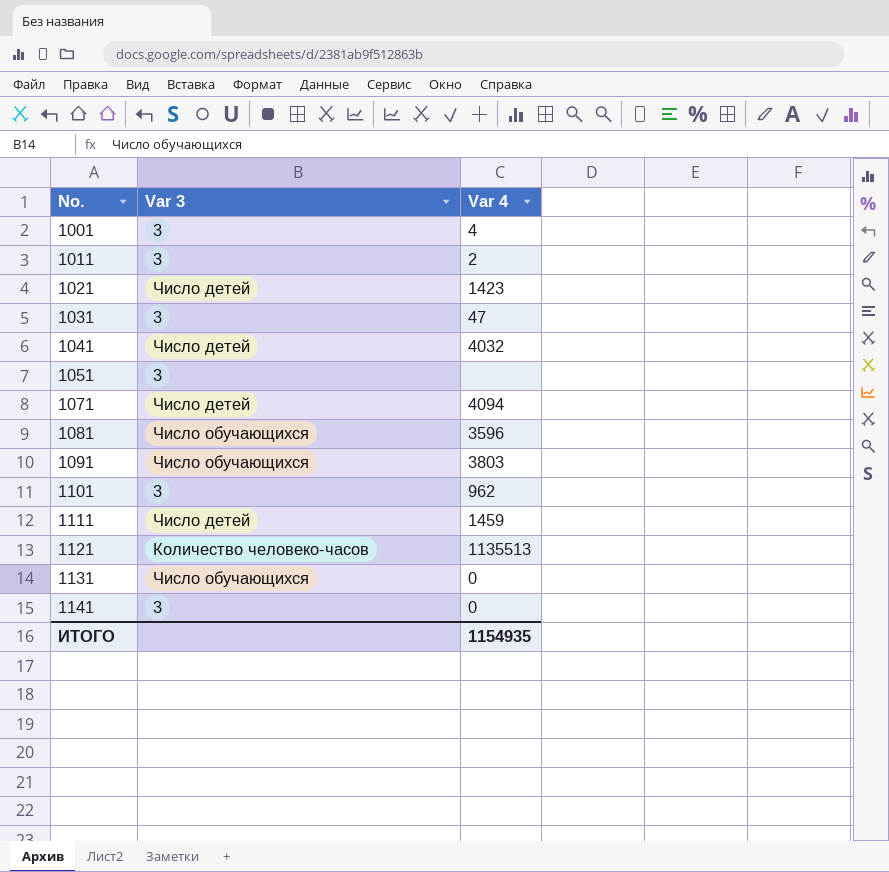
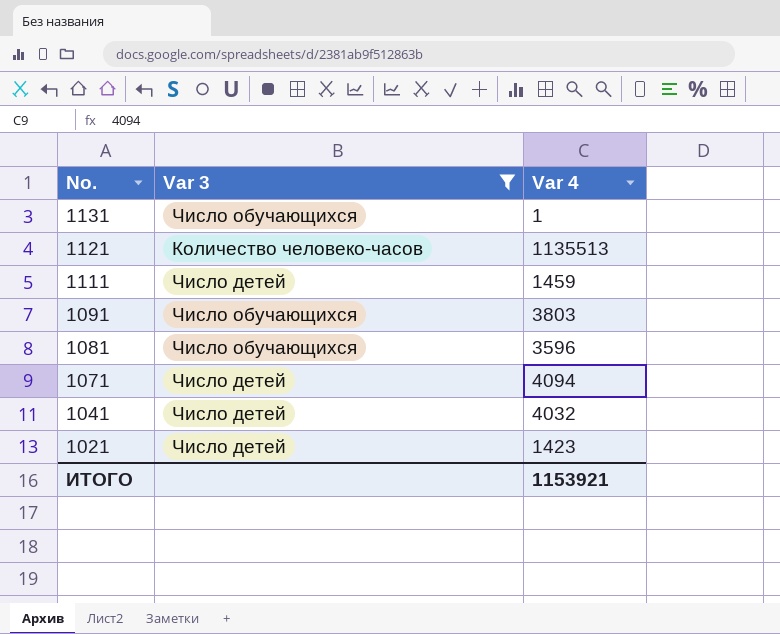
filter: none -> Var 3 != 3
row order: No. ascending -> No. descending
1131 | Var 4: 0 -> 1
ИТОГО | Var 4: 1154935 -> 1153921

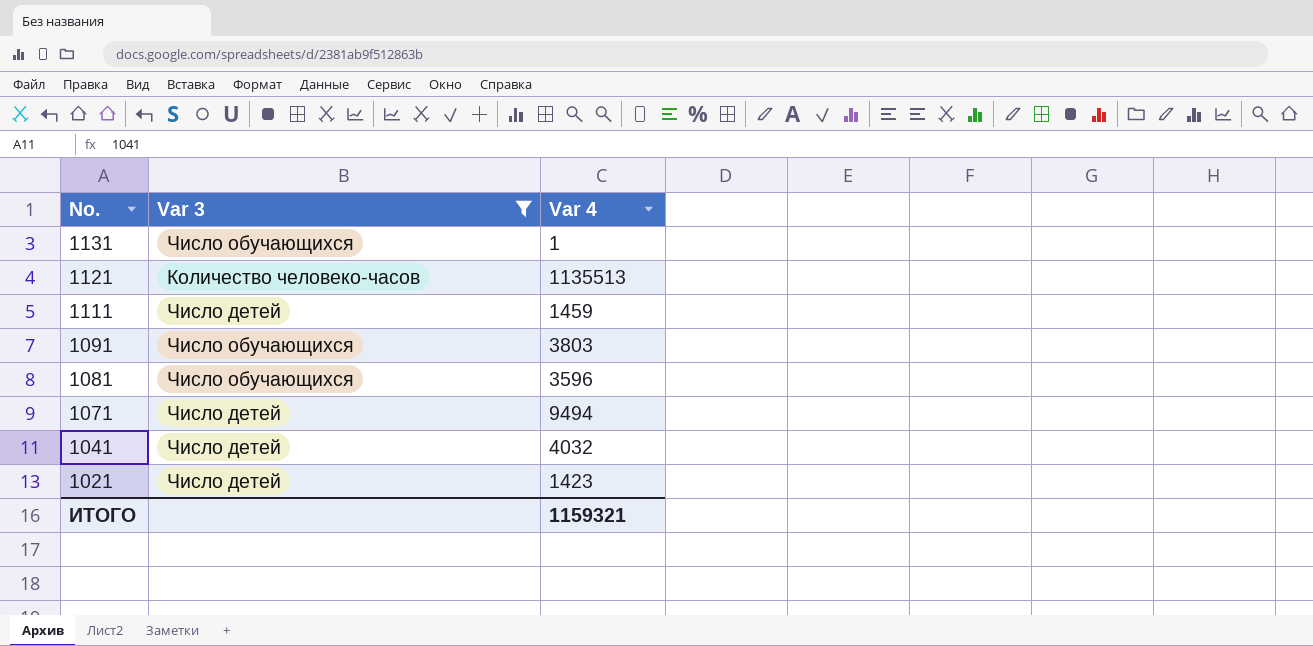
1071 | Var 4: 4094 -> 9494
ИТОГО | Var 4: 1153921 -> 1159321

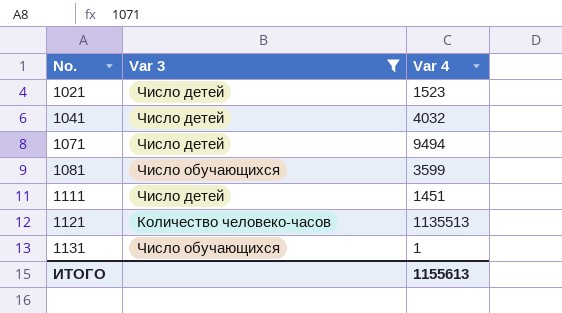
row order: No. descending -> No. ascending
row 1091: Число обучающихся | 3803 -> none
1021 | Var 4: 1423 -> 1523
1081 | Var 4: 3596 -> 3599
1111 | Var 4: 1459 -> 1451
ИТОГО | Var 4: 1159321 -> 1155613

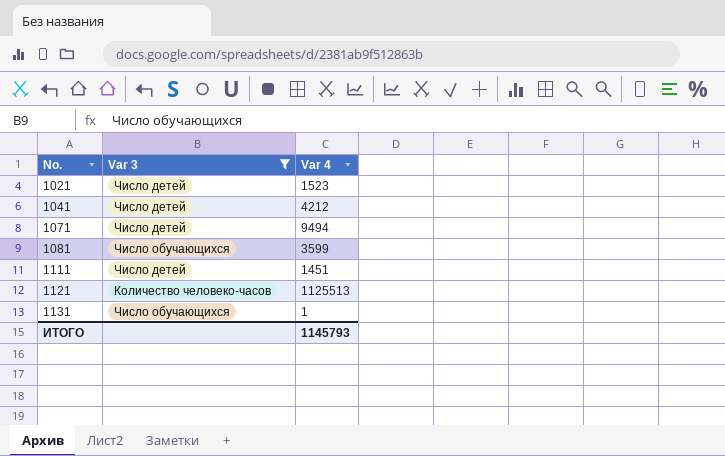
1041 | Var 4: 4032 -> 4212
1121 | Var 4: 1135513 -> 1125513
ИТОГО | Var 4: 1155613 -> 1145793

